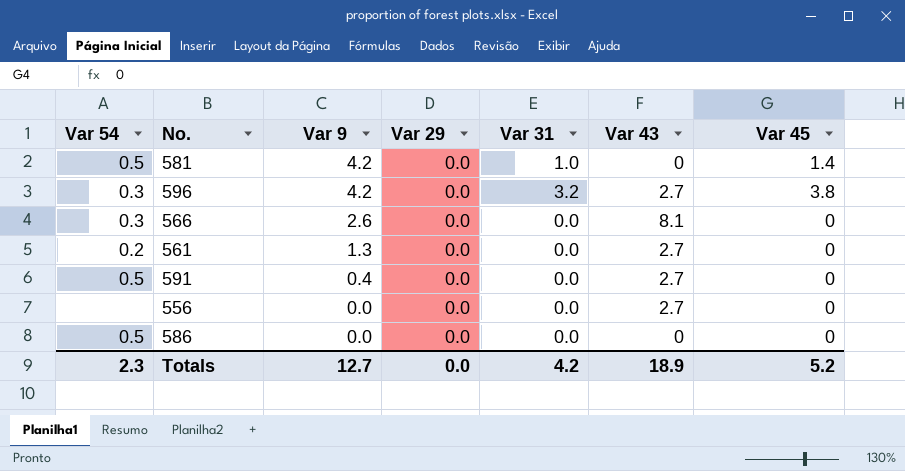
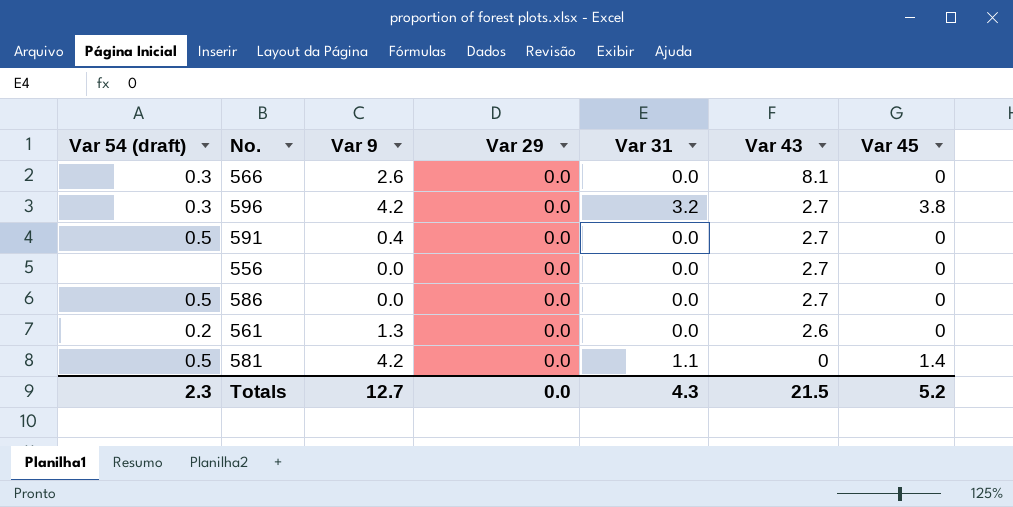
row order: Var 9 descending -> Var 43 descending
column name: Var 54 -> Var 54 (draft)
586 | Var 43: 0 -> 2.7
561 | Var 43: 2.7 -> 2.6
581 | Var 31: 1.0 -> 1.1
Totals | Var 31: 4.2 -> 4.3
Totals | Var 43: 18.9 -> 21.5

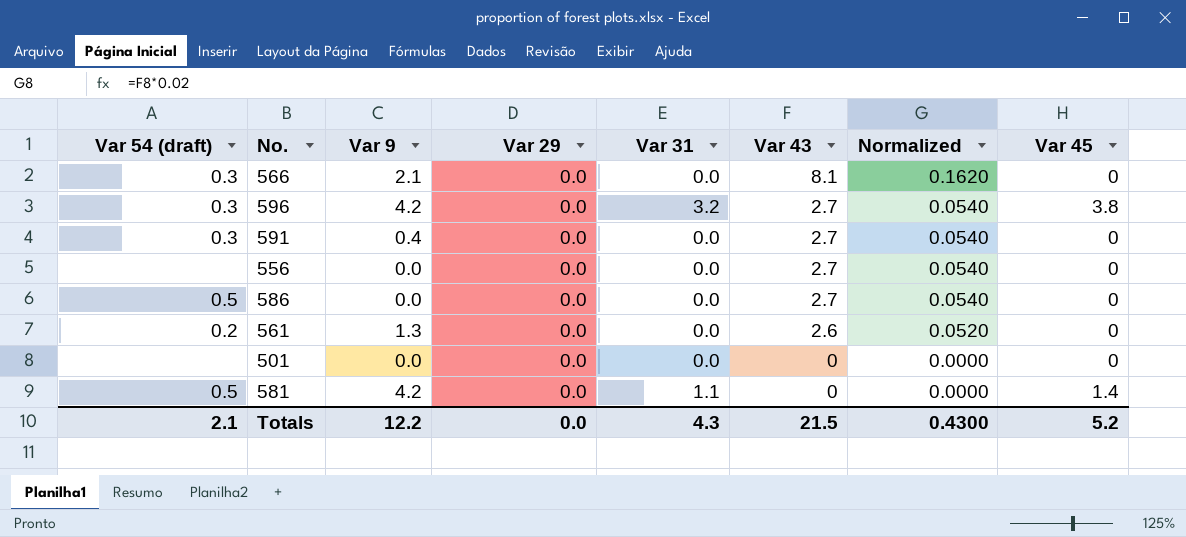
column Normalized | formula: none -> [Var 43] * 0.02
566 | Var 9: 2.6 -> 2.1
591 | Var 54 (draft): 0.5 -> 0.3
row 501: none -> none | 0.0 | 0.0 | 0.0 | 0 | 0.0000 | 0
Totals | Var 54 (draft): 2.3 -> 2.1
Totals | Var 9: 12.7 -> 12.2

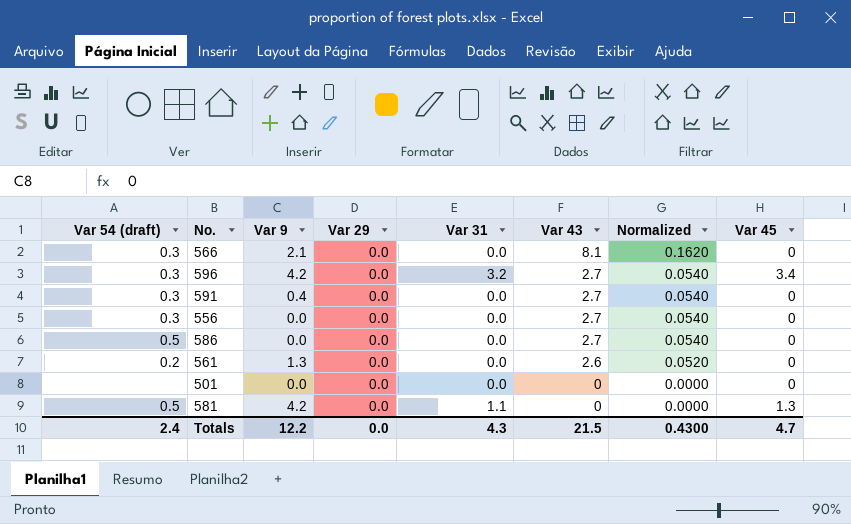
596 | Var 45: 3.8 -> 3.4
556 | Var 54 (draft): none -> 0.3
581 | Var 45: 1.4 -> 1.3
Totals | Var 54 (draft): 2.1 -> 2.4
Totals | Var 45: 5.2 -> 4.7

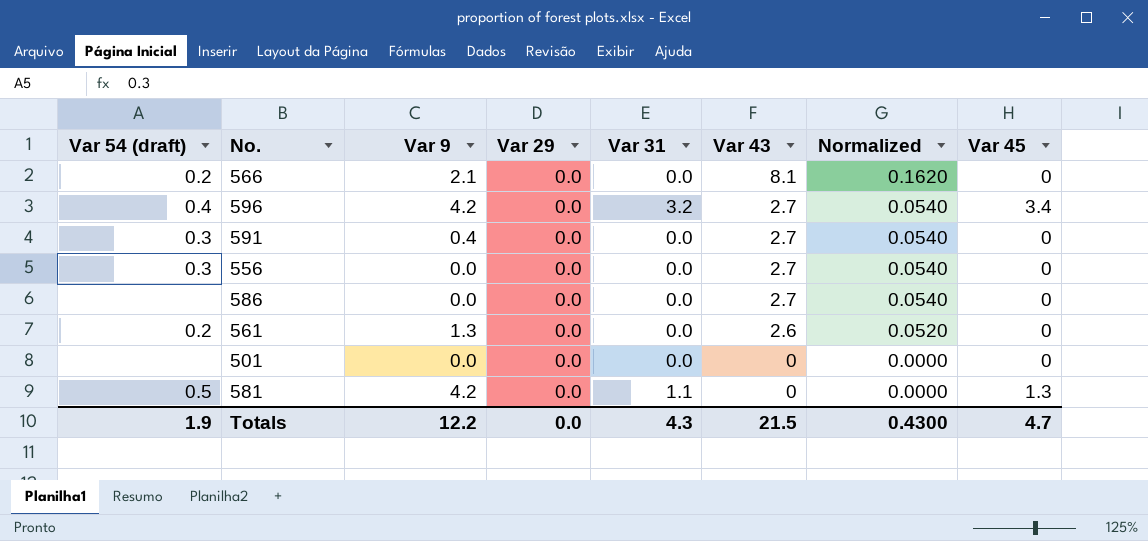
566 | Var 54 (draft): 0.3 -> 0.2
596 | Var 54 (draft): 0.3 -> 0.4
586 | Var 54 (draft): 0.5 -> none
Totals | Var 54 (draft): 2.4 -> 1.9

